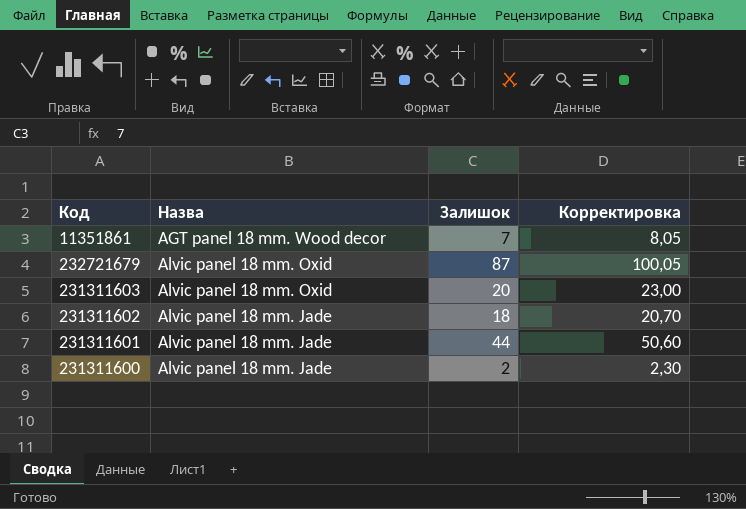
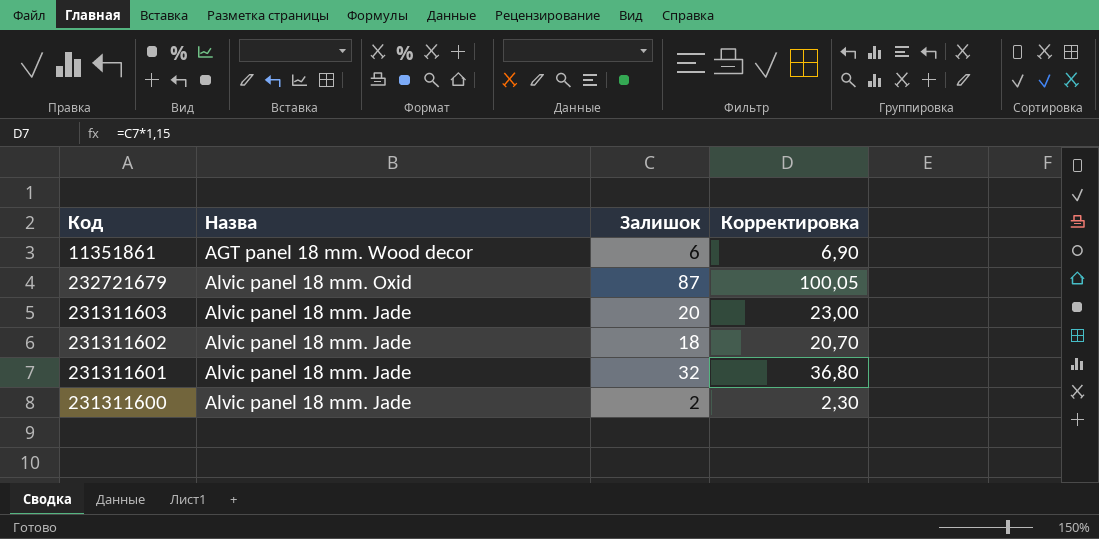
11351861 | Залишок: 7 -> 6
11351861 | Корректировка: 8,05 -> 6,90
231311603 | Назва: Alvic panel 18 mm. Oxid -> Alvic panel 18 mm. Jade
231311601 | Залишок: 44 -> 32
231311601 | Корректировка: 50,60 -> 36,80

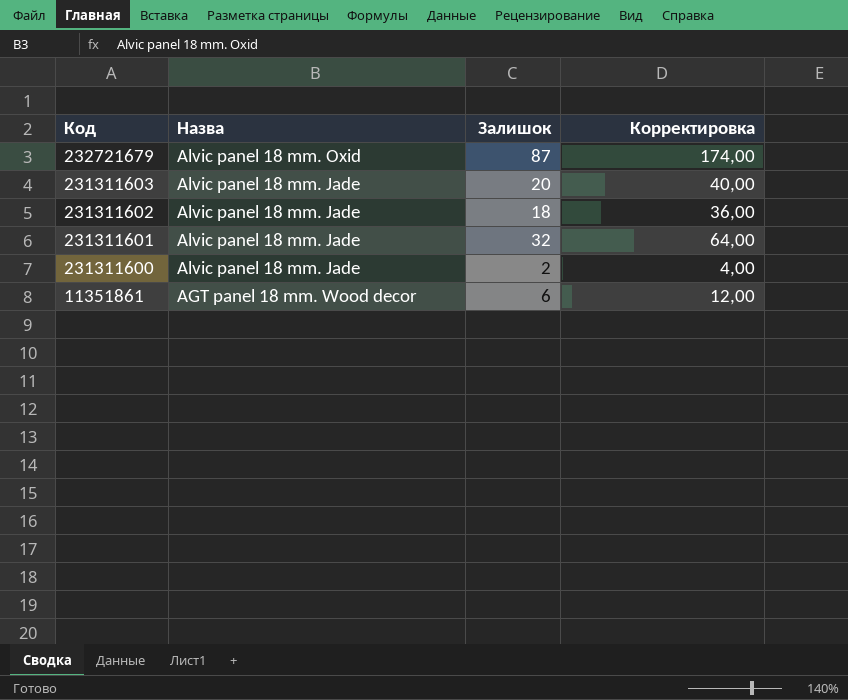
row order: none -> Код descending
column Корректировка | formula: [Залишок] * 1,15 -> [Залишок] * 2

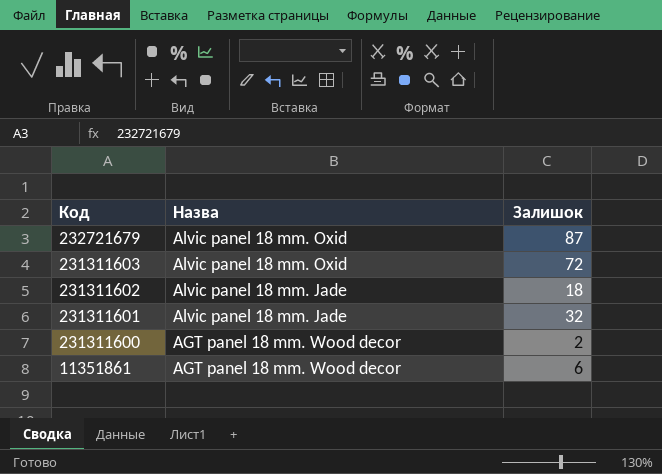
column Корректировка | formula: [Залишок] * 2 -> none
231311603 | Назва: Alvic panel 18 mm. Jade -> Alvic panel 18 mm. Oxid
231311603 | Залишок: 20 -> 72
231311600 | Назва: Alvic panel 18 mm. Jade -> AGT panel 18 mm. Wood decor

